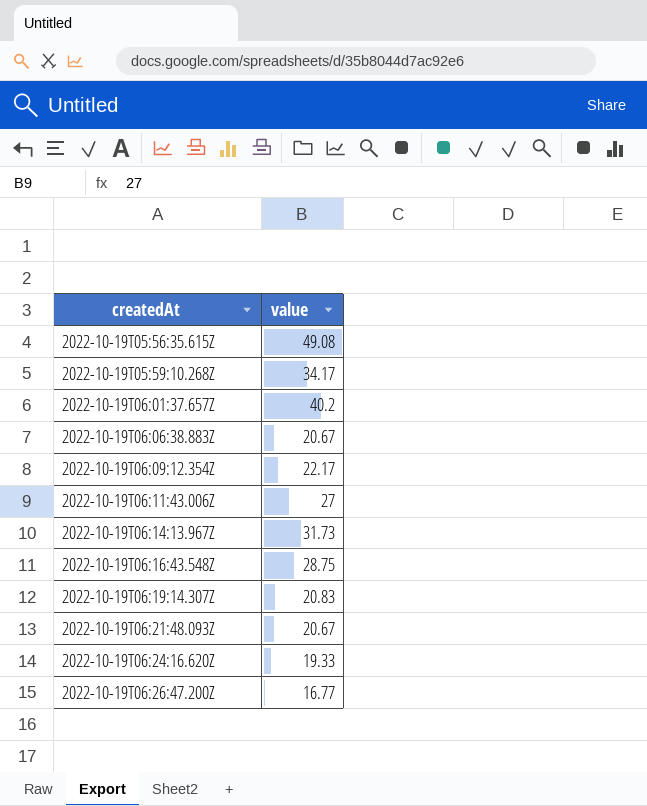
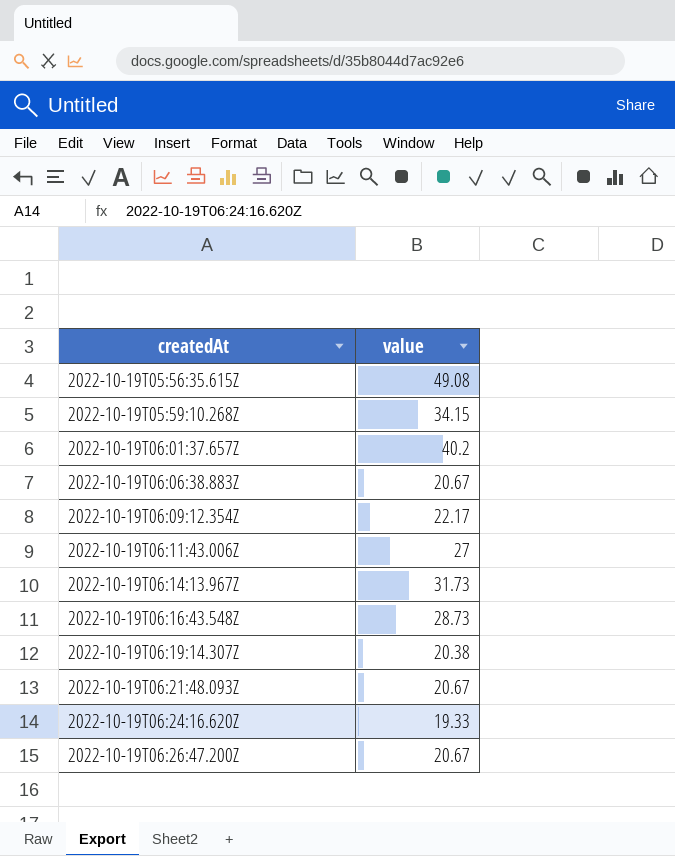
2022-10-19T05:59:10.268Z | value: 34.17 -> 34.15
2022-10-19T06:16:43.548Z | value: 28.75 -> 28.73
2022-10-19T06:19:14.307Z | value: 20.83 -> 20.38
2022-10-19T06:26:47.200Z | value: 16.77 -> 20.67

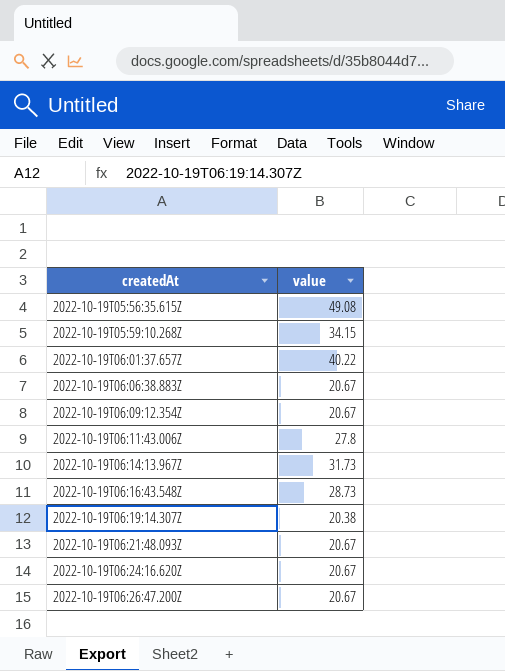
2022-10-19T06:01:37.657Z | value: 40.2 -> 40.22
2022-10-19T06:09:12.354Z | value: 22.17 -> 20.67
2022-10-19T06:11:43.006Z | value: 27 -> 27.8
2022-10-19T06:24:16.620Z | value: 19.33 -> 20.67

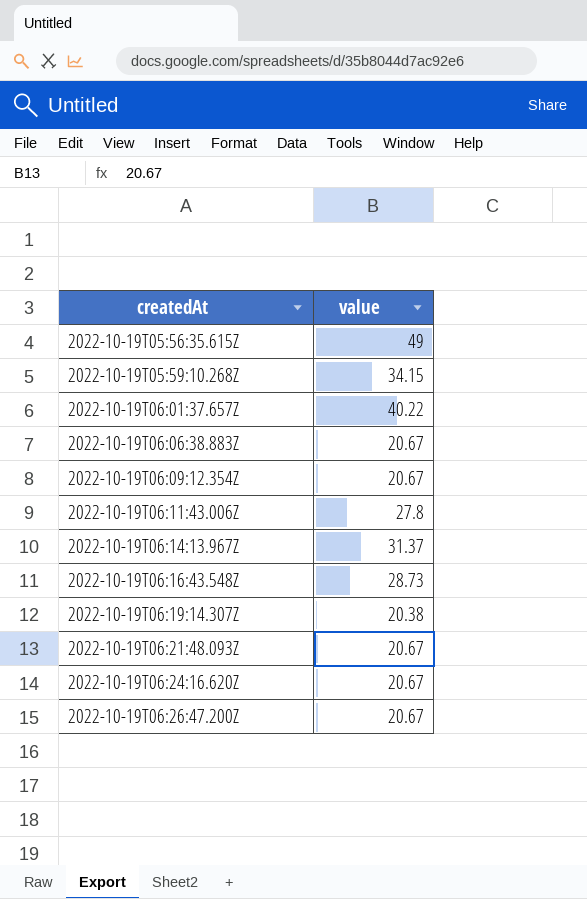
2022-10-19T05:56:35.615Z | value: 49.08 -> 49
2022-10-19T06:14:13.967Z | value: 31.73 -> 31.37

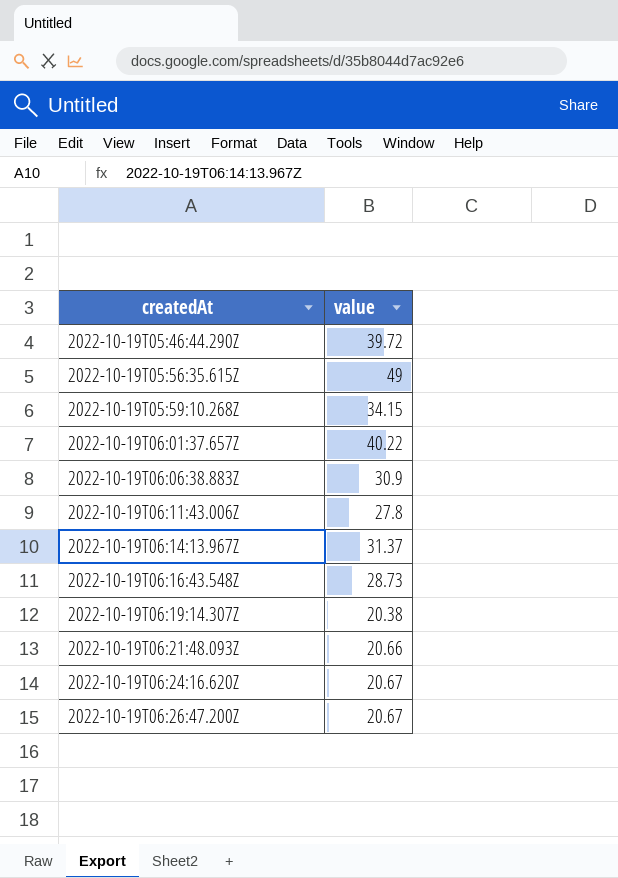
row 2022-10-19T06:09:12.354Z: 20.67 -> none
row 2022-10-19T05:46:44.290Z: none -> 39.72
2022-10-19T06:06:38.883Z | value: 20.67 -> 30.9
2022-10-19T06:21:48.093Z | value: 20.67 -> 20.66

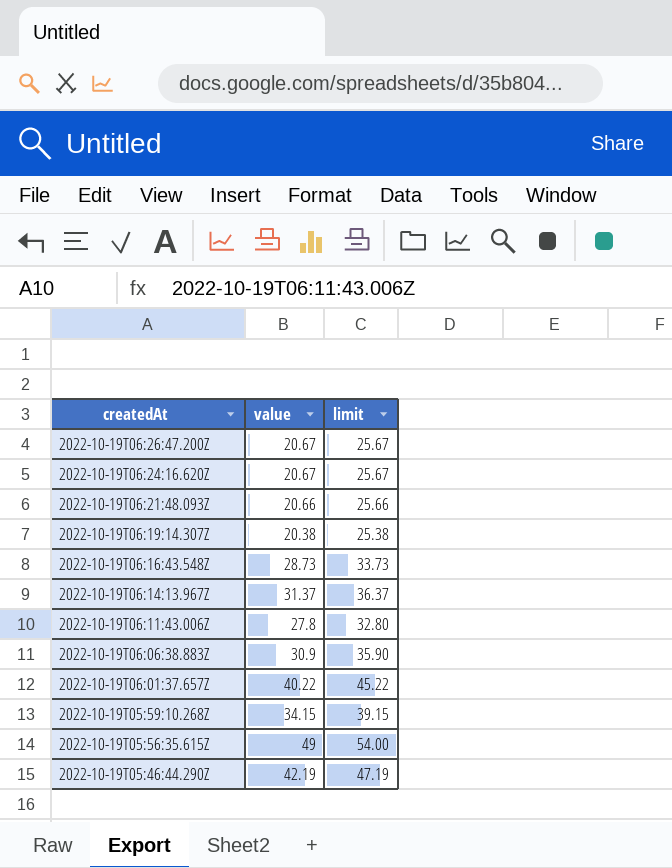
row order: createdAt ascending -> createdAt descending
column limit | formula: none -> [value] + 5
2022-10-19T05:46:44.290Z | value: 39.72 -> 42.19

